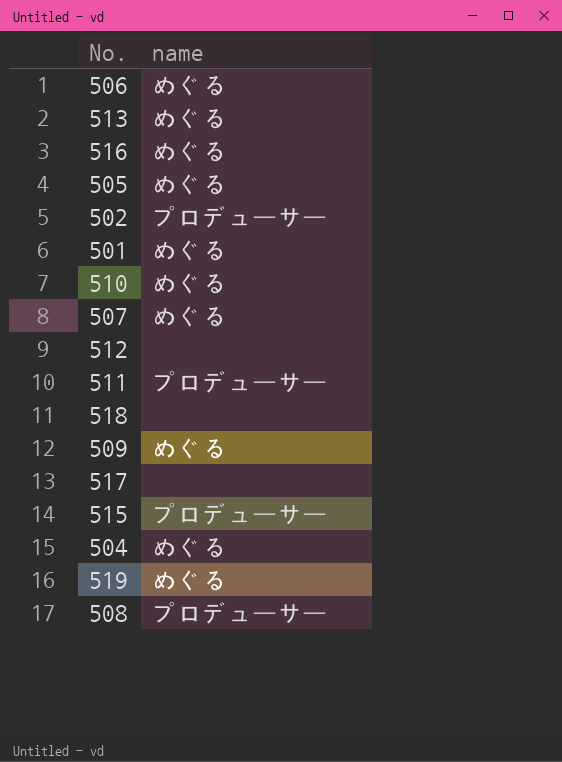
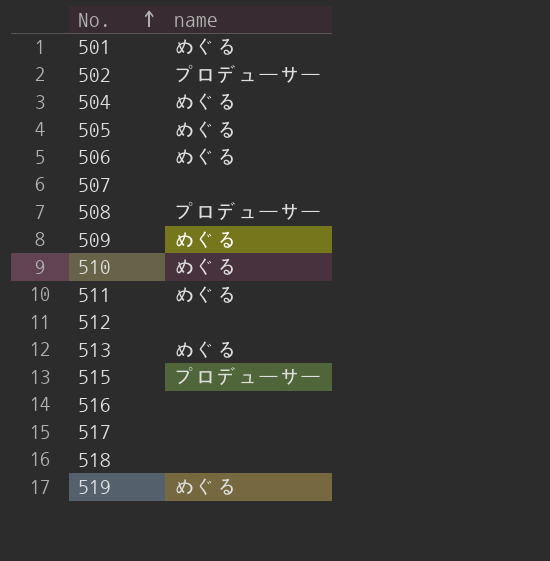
row order: none -> No. ascending
507 | name: めぐる -> none
511 | name: プロデューサー -> めぐる
516 | name: めぐる -> none

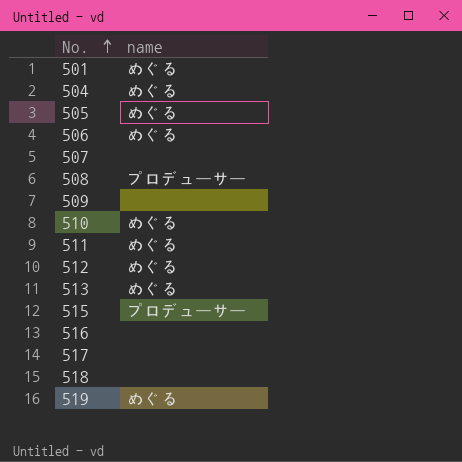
row 502: プロデューサー -> none
509 | name: めぐる -> none
512 | name: none -> めぐる

